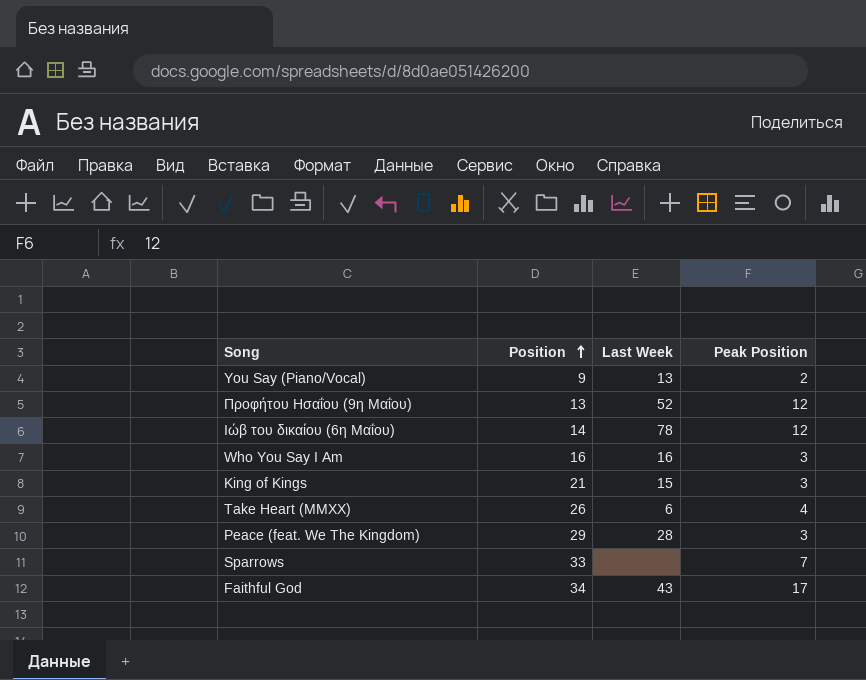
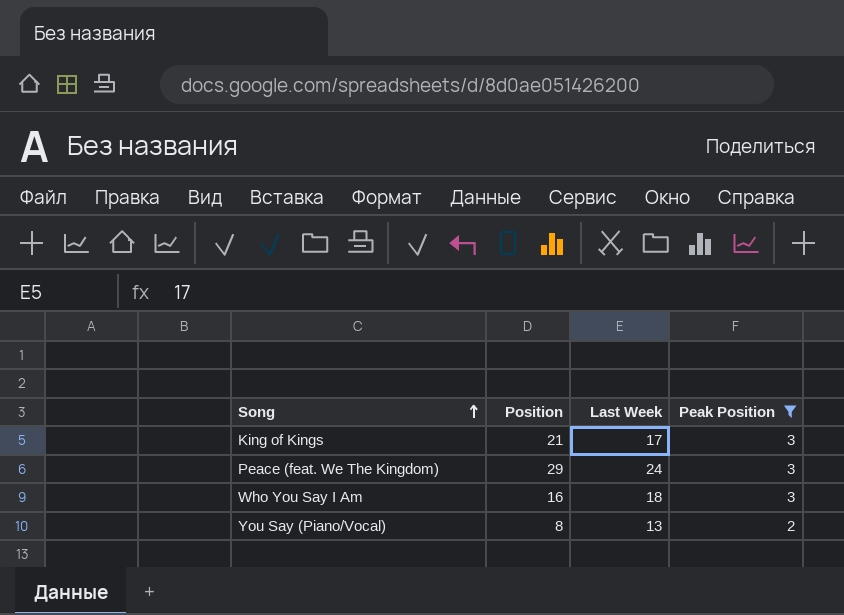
filter: none -> Peak Position <= 3
row order: Position ascending -> Song ascending
King of Kings | Last Week: 15 -> 17
Peace (feat. We The Kingdom) | Last Week: 28 -> 24
Who You Say I Am | Last Week: 16 -> 18
You Say (Piano/Vocal) | Position: 9 -> 8

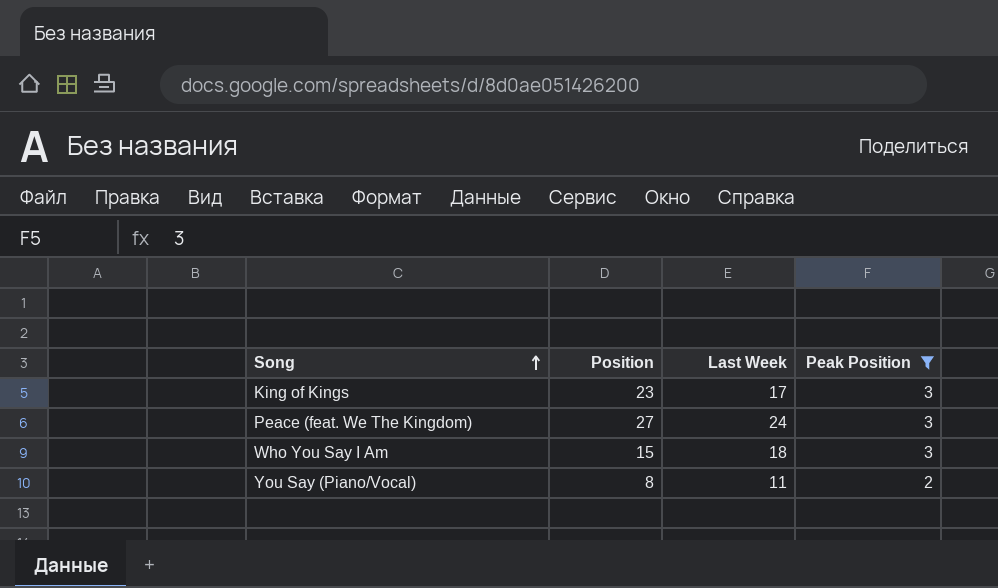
King of Kings | Position: 21 -> 23
Peace (feat. We The Kingdom) | Position: 29 -> 27
Who You Say I Am | Position: 16 -> 15
You Say (Piano/Vocal) | Last Week: 13 -> 11

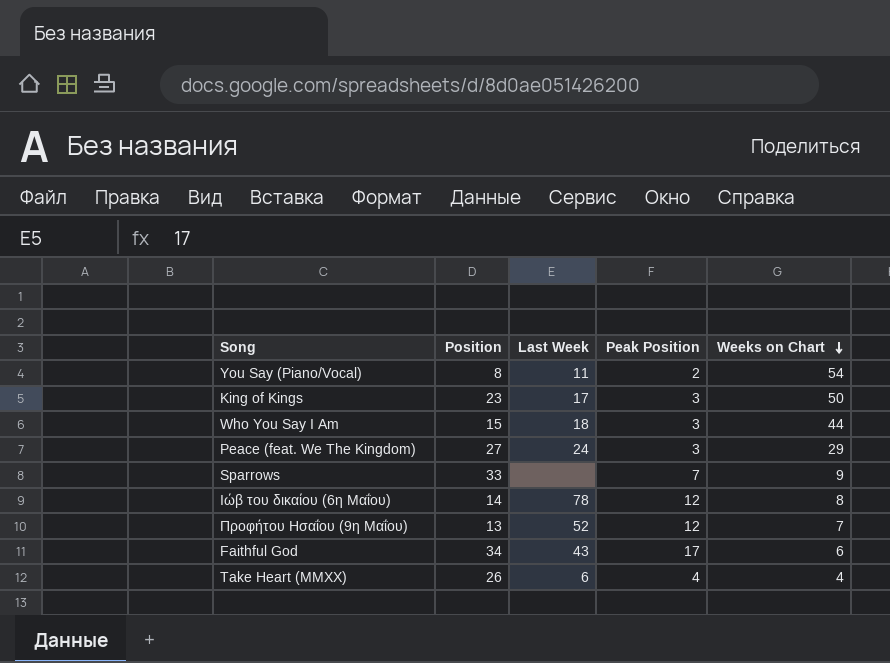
filter: Peak Position <= 3 -> none
row order: Song ascending -> Weeks on Chart descending
column Weeks on Chart | position: none -> 5

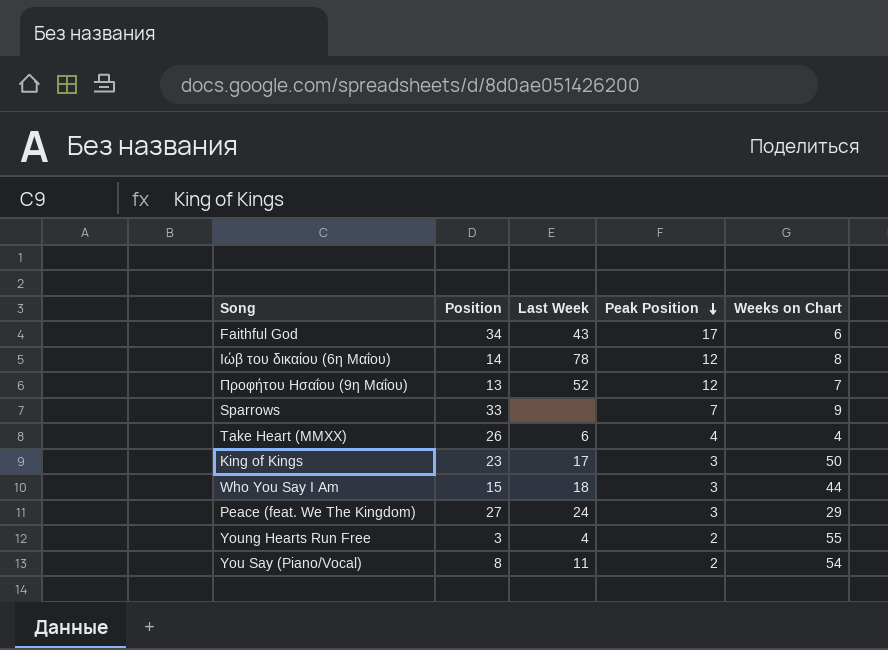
row order: Weeks on Chart descending -> Peak Position descending
row Young Hearts Run Free: none -> 3 | 4 | 2 | 55

